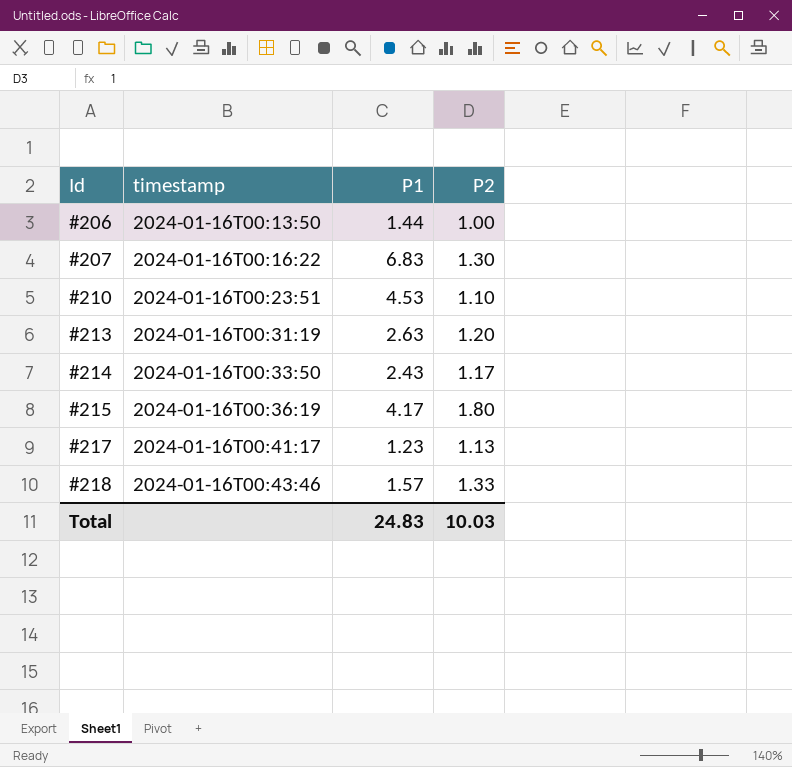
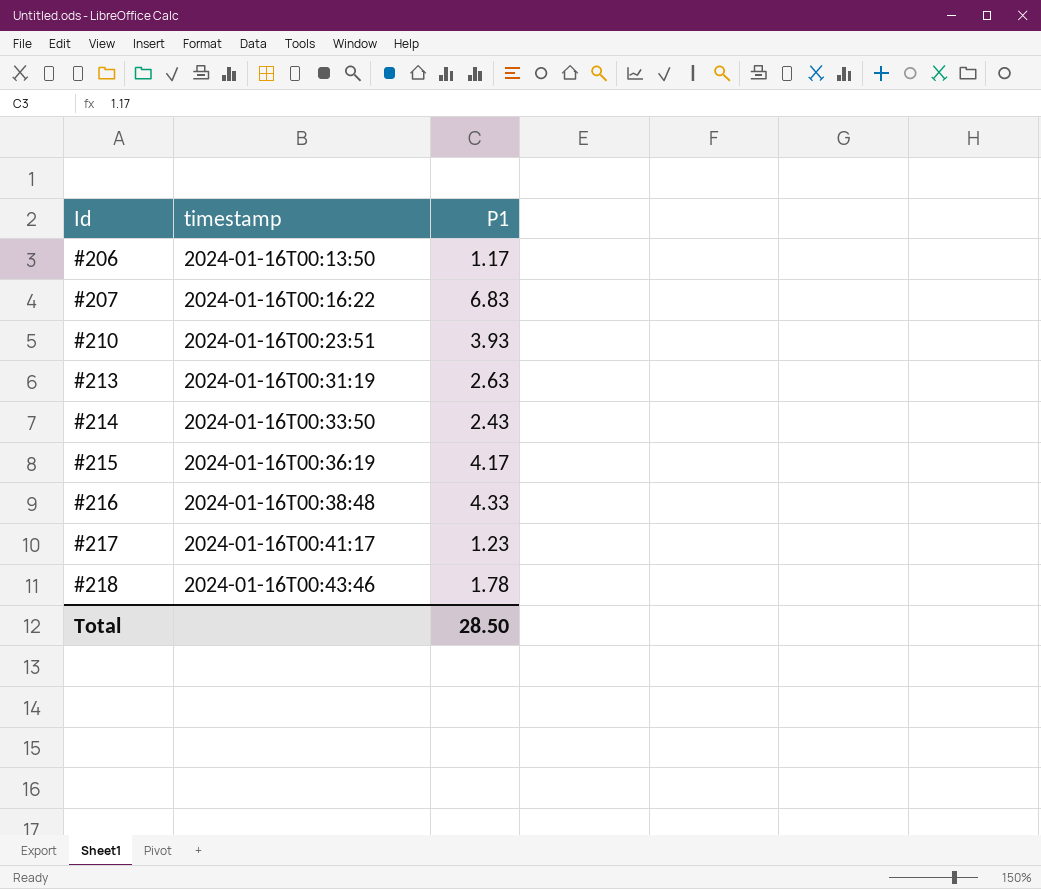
column P2 | position: 4 -> none
#206 | P1: 1.44 -> 1.17
#210 | P1: 4.53 -> 3.93
row #216: none -> 2024-01-16T00:38:48 | 4.33
#218 | P1: 1.57 -> 1.78
Total | P1: 24.83 -> 28.50

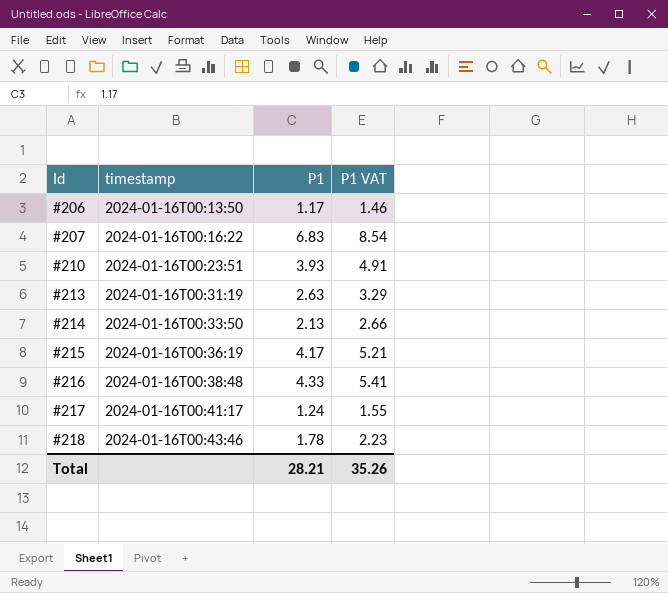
column P1 VAT | formula: none -> [P1] * 1.25
#214 | P1: 2.43 -> 2.13
#217 | P1: 1.23 -> 1.24
Total | P1: 28.50 -> 28.21

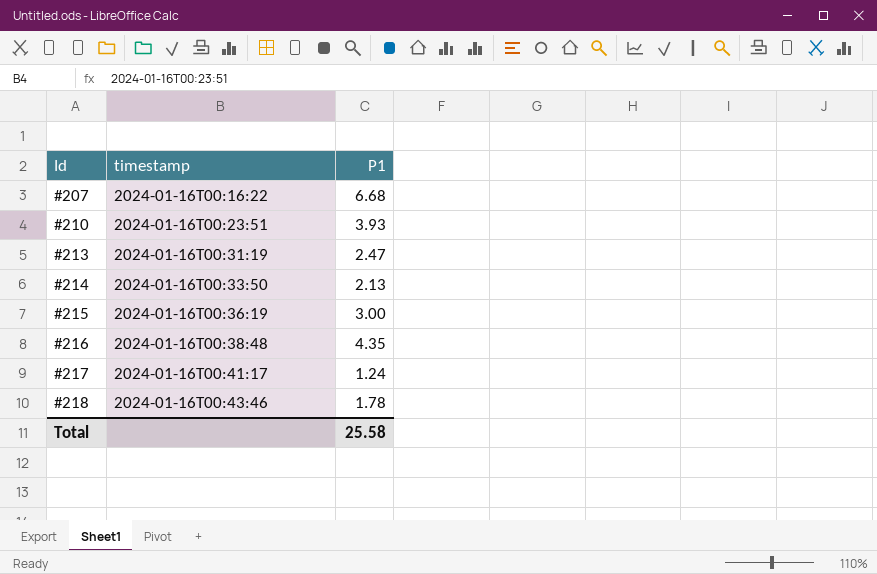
column P1 VAT | formula: [P1] * 1.25 -> none
row #206: 2024-01-16T00:13:50 | 1.17 | 1.46 -> none
#207 | P1: 6.83 -> 6.68
#213 | P1: 2.63 -> 2.47
#215 | P1: 4.17 -> 3.00
#216 | P1: 4.33 -> 4.35
Total | P1: 28.21 -> 25.58

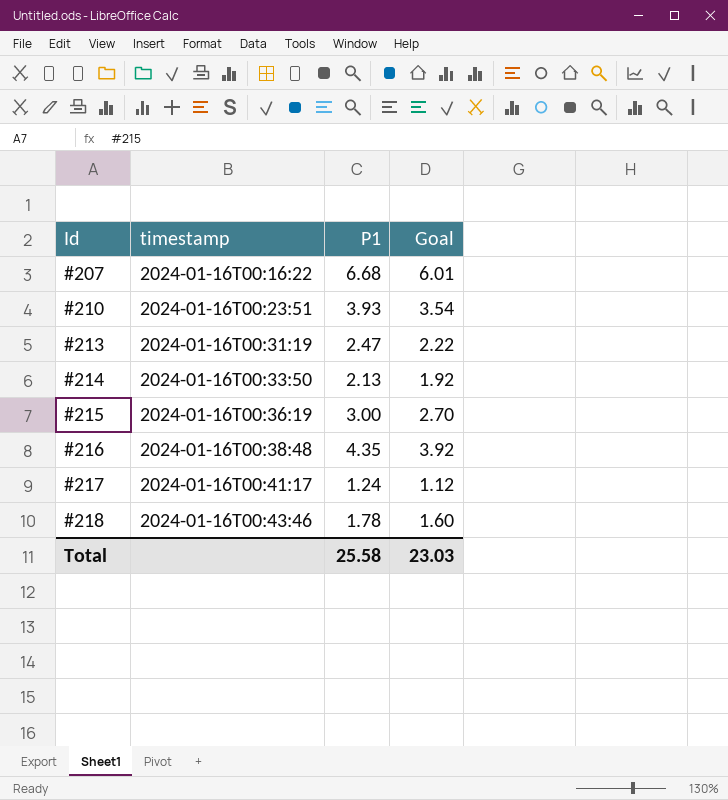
column Goal | formula: none -> [P1] * 0.9

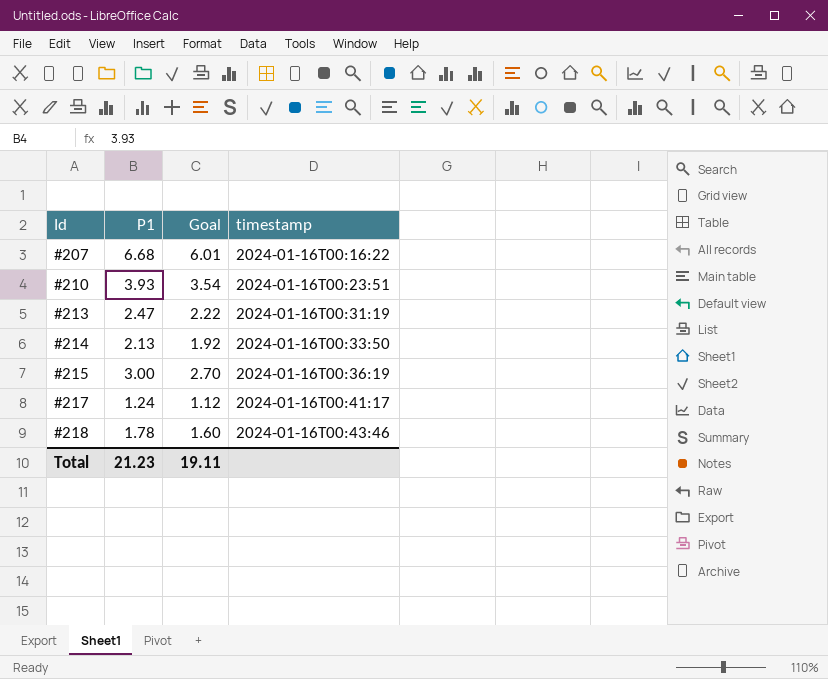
column timestamp | position: 2 -> 4
row #216: 2024-01-16T00:38:48 | 4.35 | 3.92 -> none
Total | P1: 25.58 -> 21.23
Total | Goal: 23.03 -> 19.11

